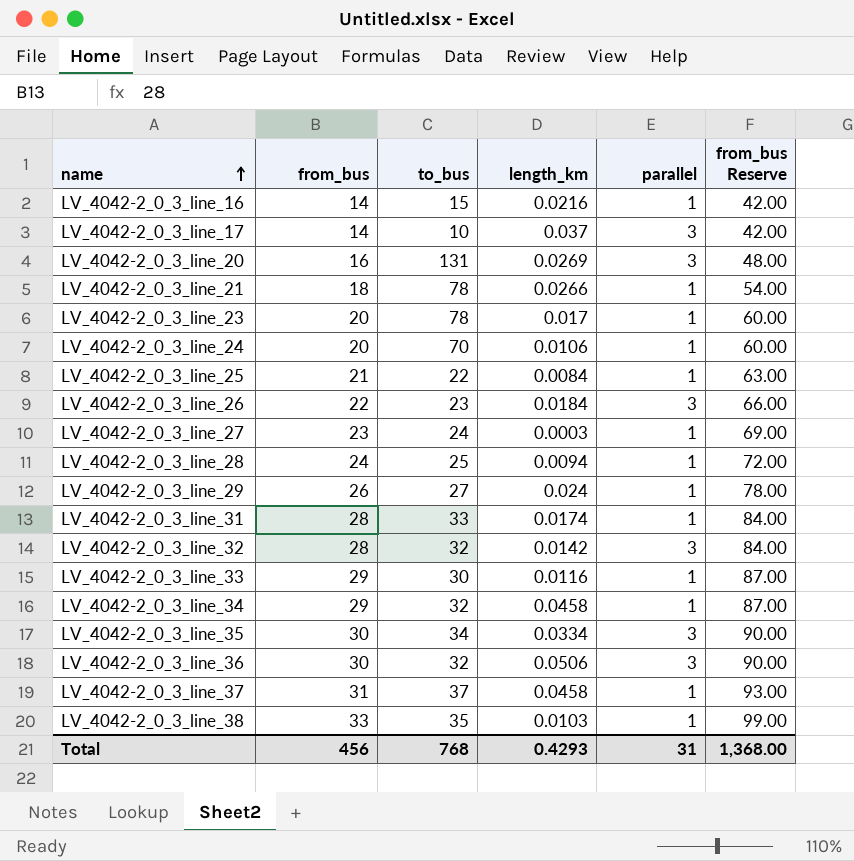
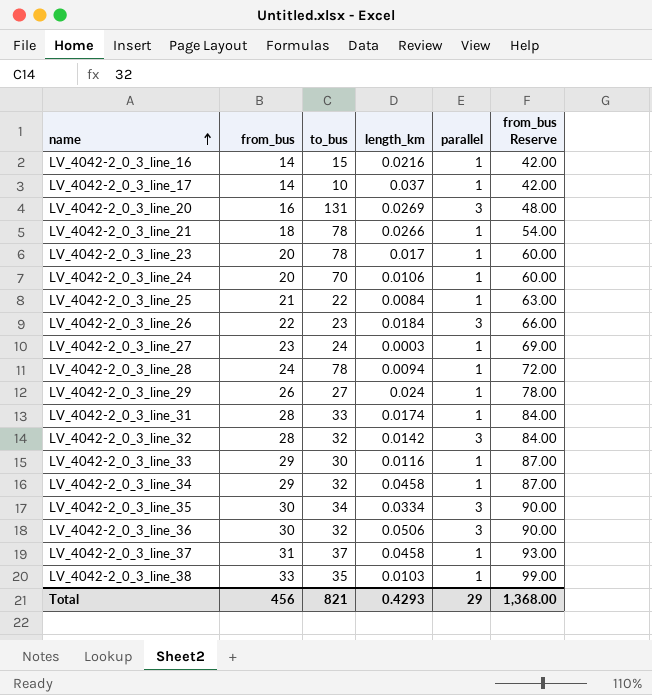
LV_4042-2_0_3_line_17 | parallel: 3 -> 1
LV_4042-2_0_3_line_28 | to_bus: 25 -> 78
Total | to_bus: 768 -> 821
Total | parallel: 31 -> 29

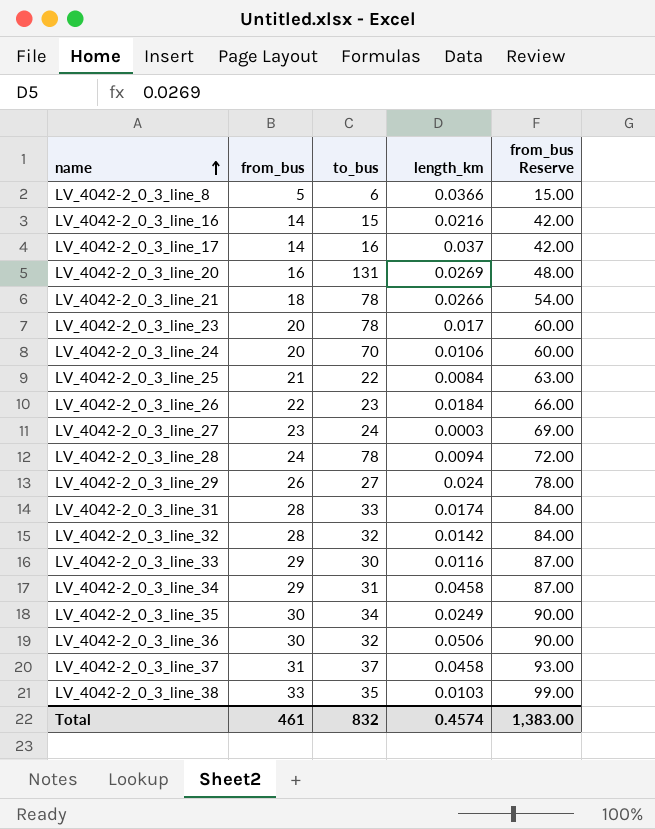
column parallel | position: 5 -> none
row LV_4042-2_0_3_line_8: none -> 5 | 6 | 0.0366 | 15.00
LV_4042-2_0_3_line_17 | to_bus: 10 -> 16
LV_4042-2_0_3_line_34 | to_bus: 32 -> 31
LV_4042-2_0_3_line_35 | length_km: 0.0334 -> 0.0249
Total | from_bus: 456 -> 461
Total | to_bus: 821 -> 832
Total | length_km: 0.4293 -> 0.4574
Total | from_bus Reserve: 1,368.00 -> 1,383.00

